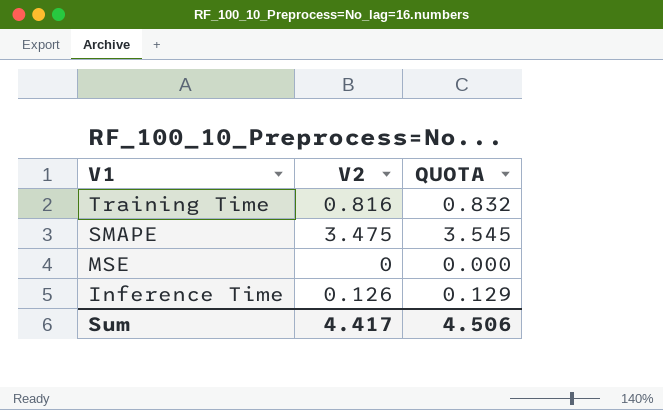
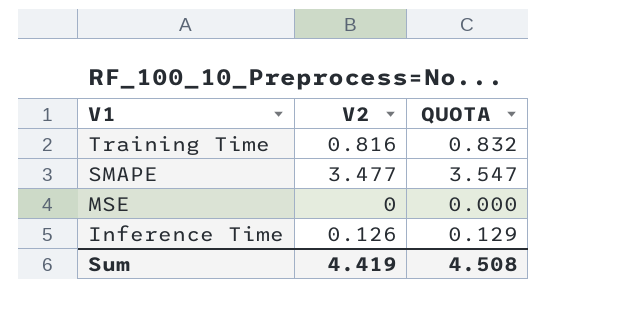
SMAPE | V2: 3.475 -> 3.477
SMAPE | QUOTA: 3.545 -> 3.547
Sum | V2: 4.417 -> 4.419
Sum | QUOTA: 4.506 -> 4.508

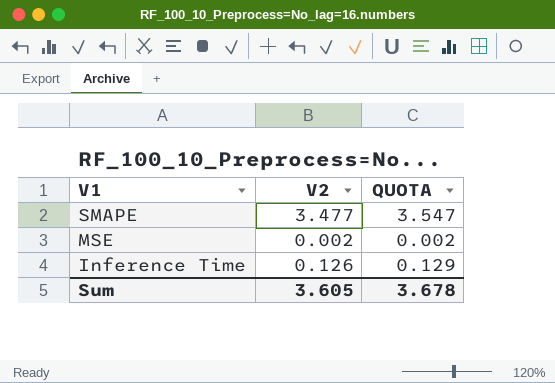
row Training Time: 0.816 | 0.832 -> none
MSE | V2: 0 -> 0.002
MSE | QUOTA: 0.000 -> 0.002
Sum | V2: 4.419 -> 3.605
Sum | QUOTA: 4.508 -> 3.678

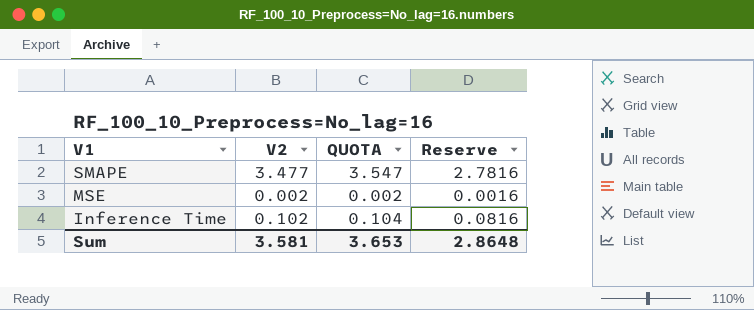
column Reserve | formula: none -> [V2] * 0.8
Inference Time | V2: 0.126 -> 0.102
Inference Time | QUOTA: 0.129 -> 0.104
Sum | V2: 3.605 -> 3.581
Sum | QUOTA: 3.678 -> 3.653

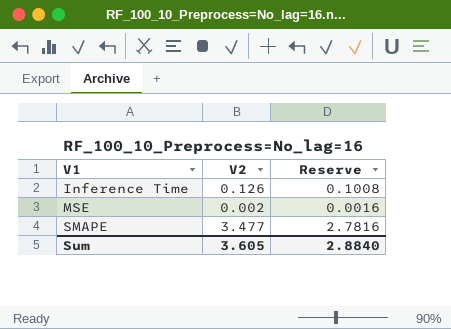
row order: V1 descending -> V1 ascending
column QUOTA | formula: [V2] * 1.02 -> none
Inference Time | V2: 0.102 -> 0.126
Inference Time | Reserve: 0.0816 -> 0.1008
Sum | V2: 3.581 -> 3.605
Sum | Reserve: 2.8648 -> 2.8840

